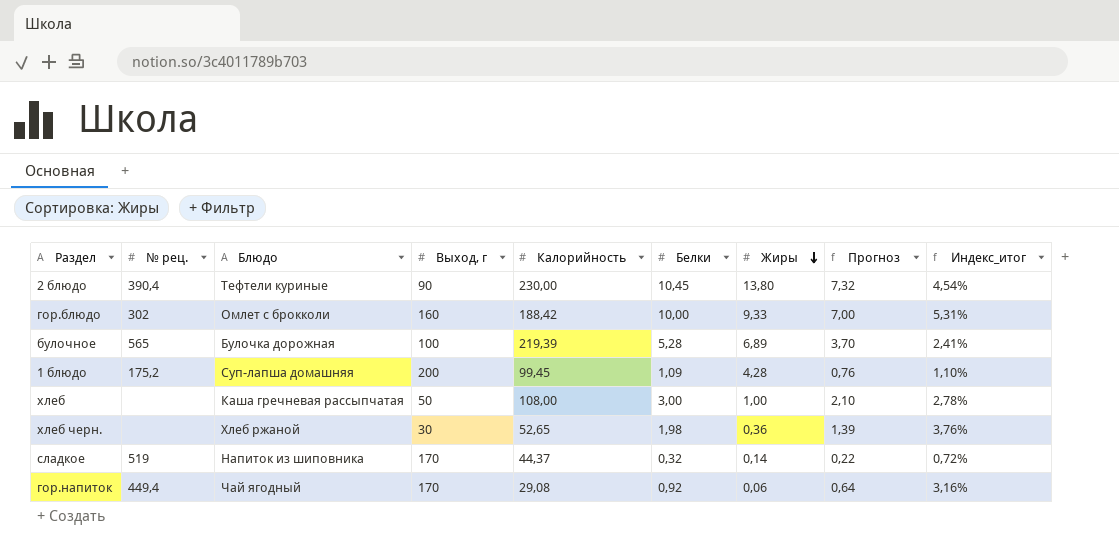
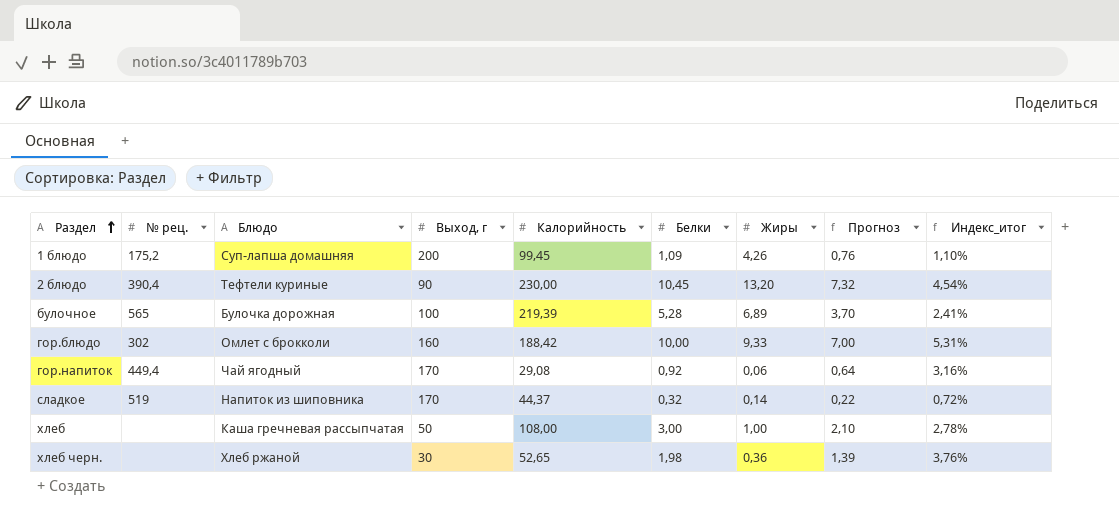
row order: Жиры descending -> Раздел ascending
1 блюдо | Жиры: 4,28 -> 4,26
2 блюдо | Жиры: 13,80 -> 13,20

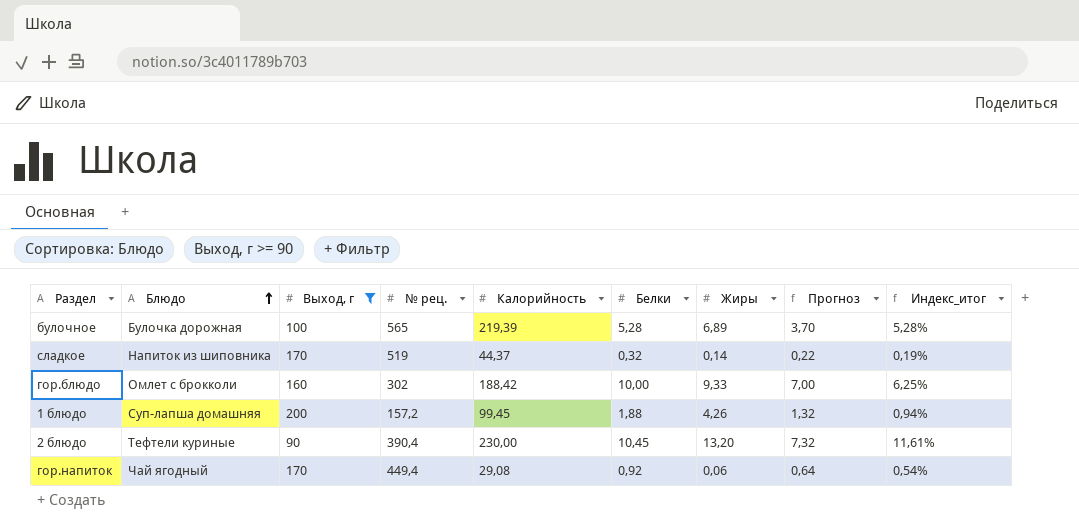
filter: none -> Выход, г >= 90
row order: Раздел ascending -> Блюдо ascending
column № рец. | position: 2 -> 4
column Индекс_итог | formula: [Белки] / [Калорийность] -> [Белки] / [Выход, г]
1 блюдо | № рец.: 175,2 -> 157,2
1 блюдо | Белки: 1,09 -> 1,88
1 блюдо | Прогноз: 0,76 -> 1,32

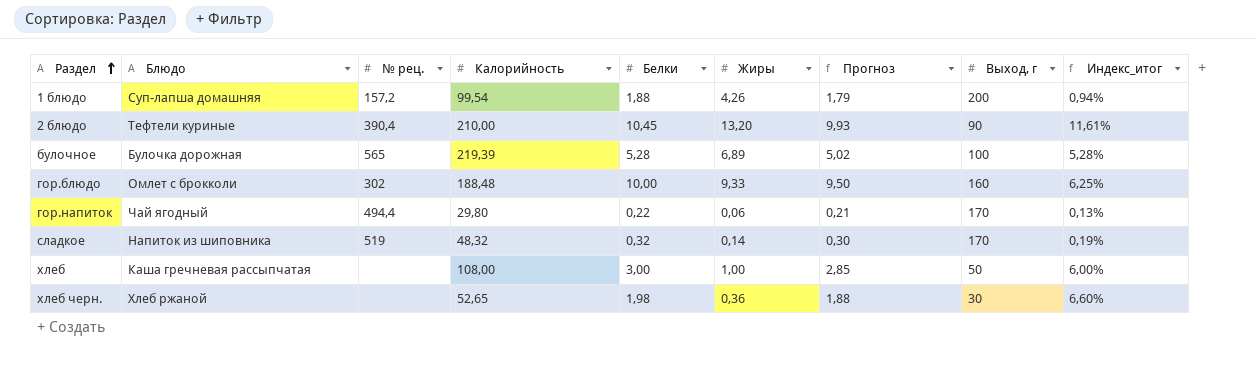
filter: Выход, г >= 90 -> none
row order: Блюдо ascending -> Раздел ascending
column Прогноз | formula: [Белки] * 0,7 -> [Белки] * 0,95
column Выход, г | position: 3 -> 8
1 блюдо | Калорийность: 99,45 -> 99,54
2 блюдо | Калорийность: 230,00 -> 210,00
гор.блюдо | Калорийность: 188,42 -> 188,48
гор.напиток | № рец.: 449,4 -> 494,4
гор.напиток | Калорийность: 29,08 -> 29,80
гор.напиток | Белки: 0,92 -> 0,22
гор.напиток | Индекс_итог: 0,54% -> 0,13%
сладкое | Калорийность: 44,37 -> 48,32

